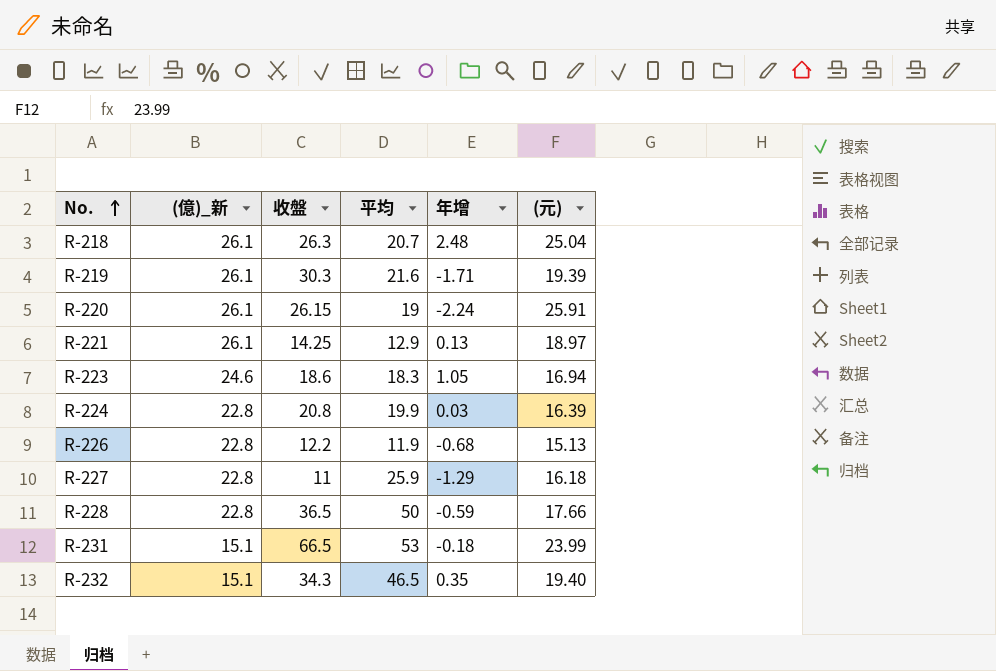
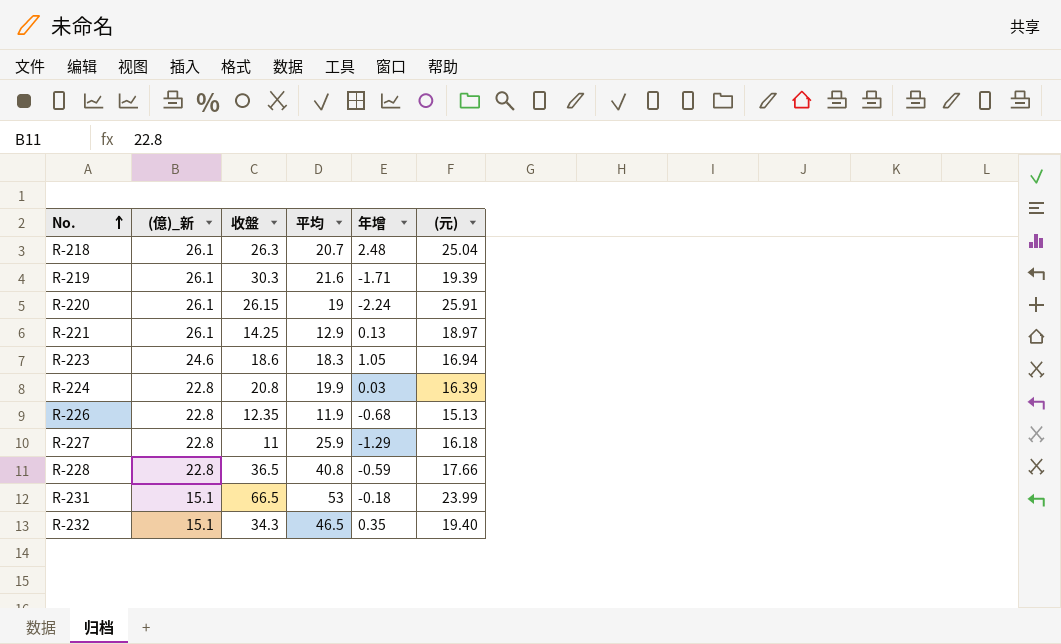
R-226 | 收盤: 12.2 -> 12.35
R-228 | 平均: 50 -> 40.8

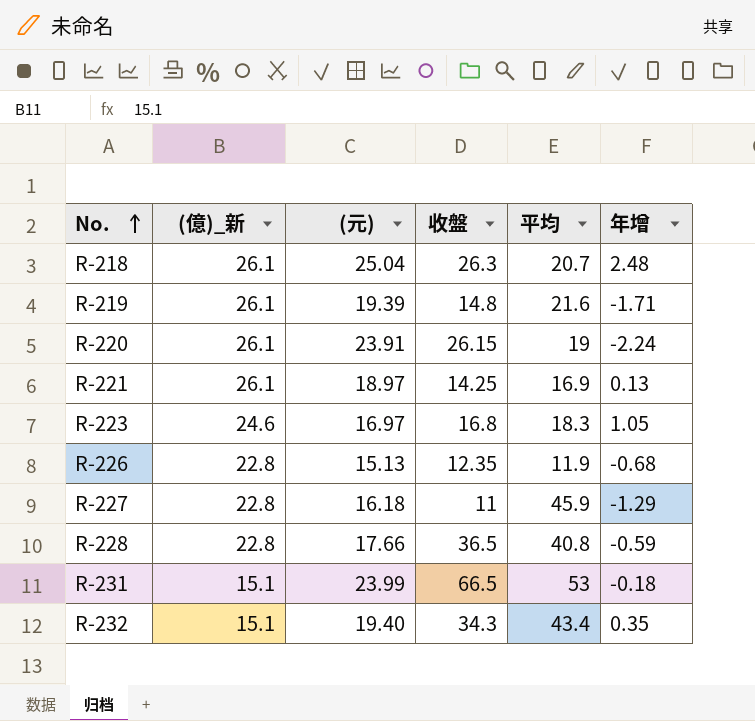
column (元) | position: 6 -> 3
row R-224: 22.8 | 20.8 | 19.9 | 0.03 | 16.39 -> none
R-219 | 收盤: 30.3 -> 14.8
R-220 | (元): 25.91 -> 23.91
R-221 | 平均: 12.9 -> 16.9
R-223 | (元): 16.94 -> 16.97
R-223 | 收盤: 18.6 -> 16.8
R-227 | 平均: 25.9 -> 45.9
R-232 | 平均: 46.5 -> 43.4

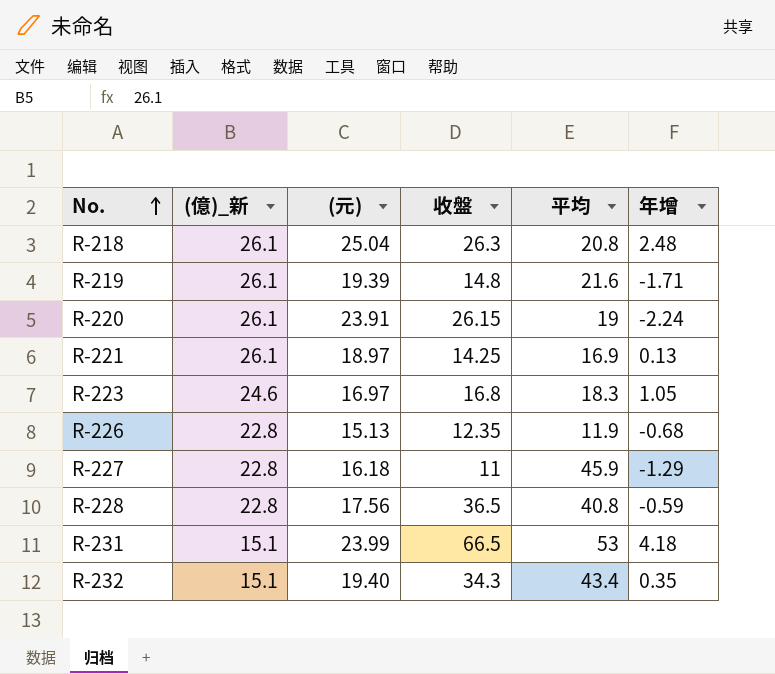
R-218 | 平均: 20.7 -> 20.8
R-228 | (元): 17.66 -> 17.56
R-231 | 年增: -0.18 -> 4.18

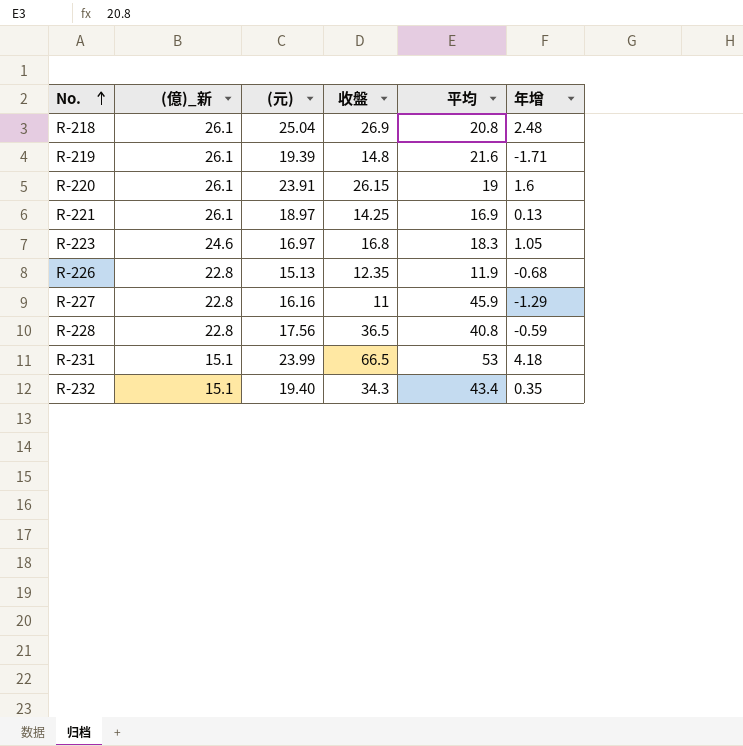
R-218 | 收盤: 26.3 -> 26.9
R-220 | 年增: -2.24 -> 1.6
R-227 | (元): 16.18 -> 16.16

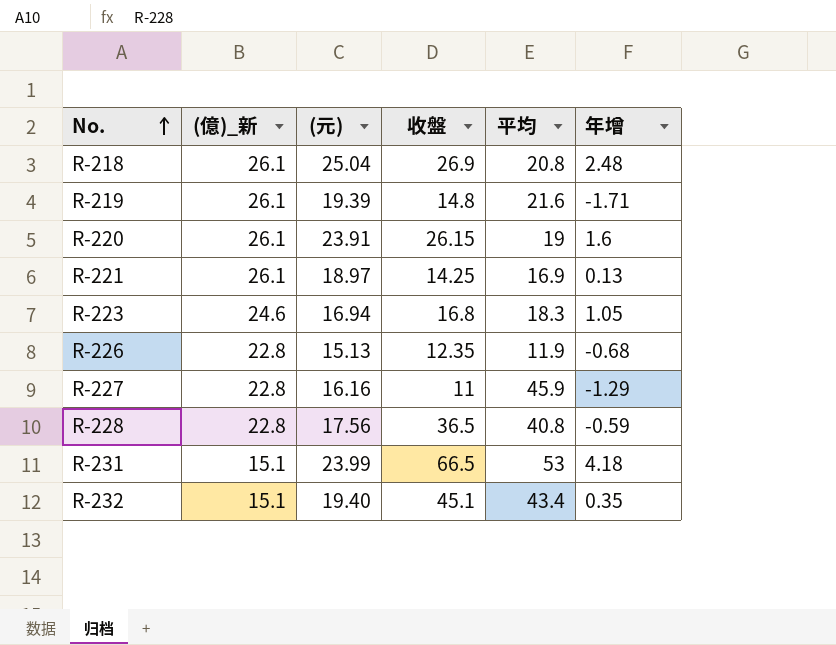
R-223 | (元): 16.97 -> 16.94
R-232 | 收盤: 34.3 -> 45.1

